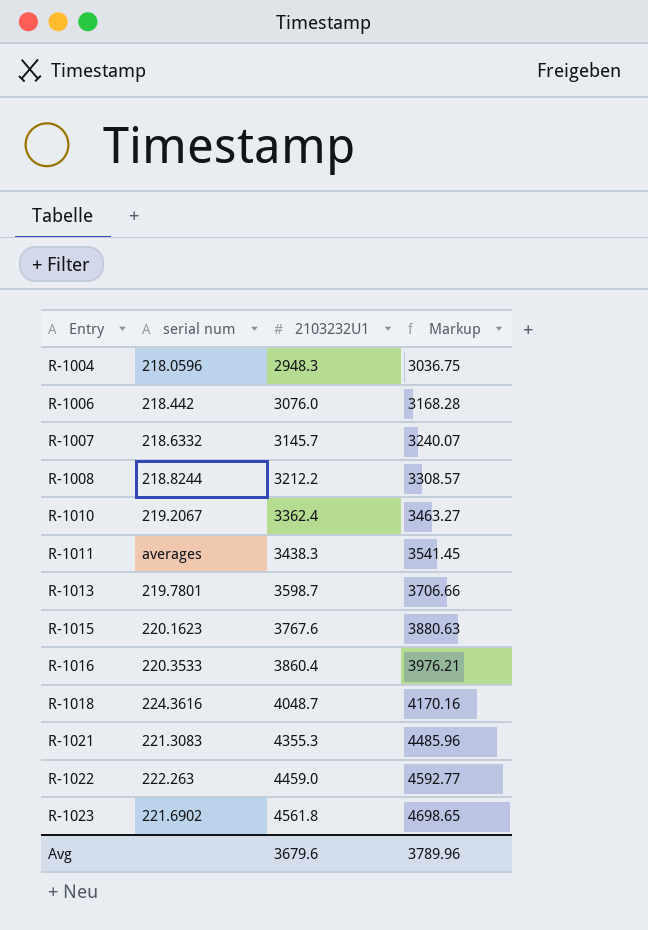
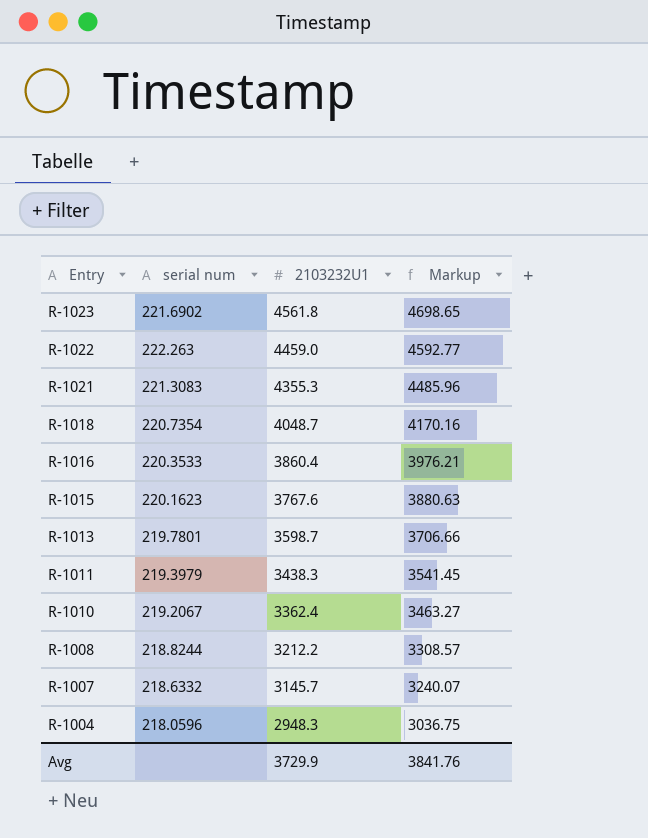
row order: Entry ascending -> Entry descending
row R-1006: 218.442 | 3076.0 | 3168.28 -> none
R-1018 | serial num: 224.3616 -> 220.7354
R-1011 | serial num: averages -> 219.3979
Avg | 2103232U1: 3679.6 -> 3729.9
Avg | Markup: 3789.96 -> 3841.76

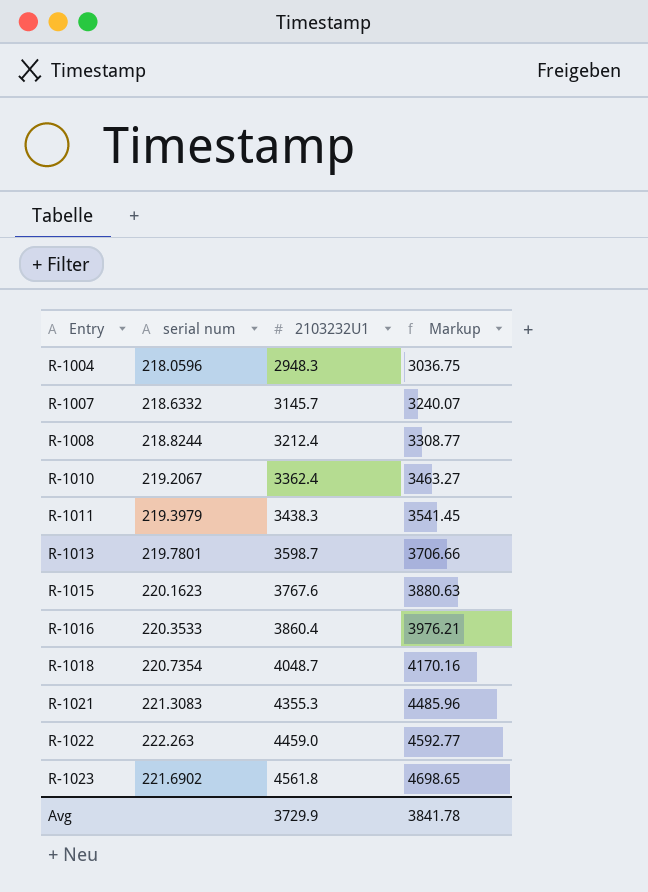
row order: Entry descending -> Entry ascending
R-1008 | 2103232U1: 3212.2 -> 3212.4
R-1008 | Markup: 3308.57 -> 3308.77
Avg | Markup: 3841.76 -> 3841.78

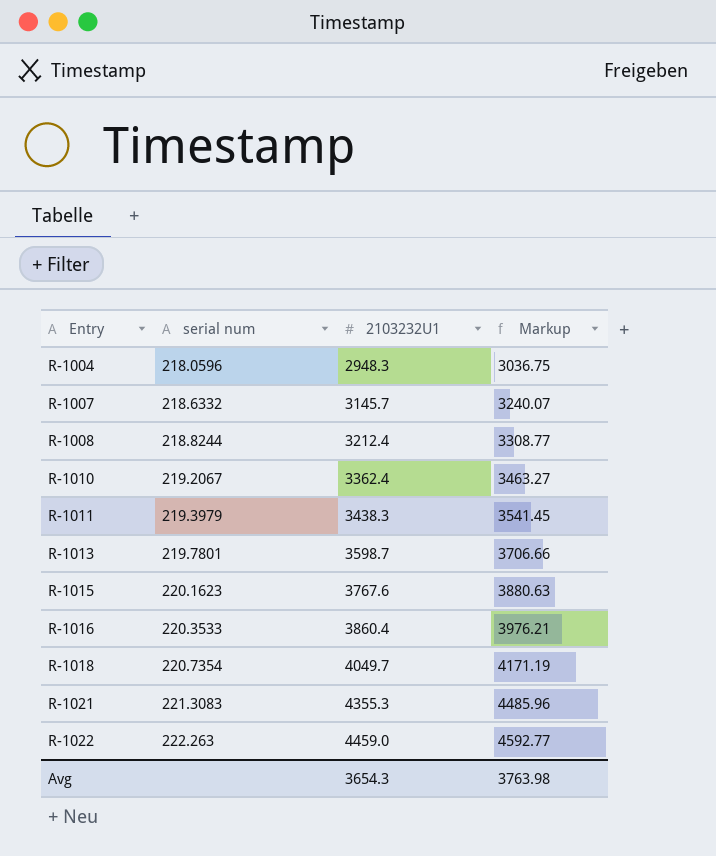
row R-1023: 221.6902 | 4561.8 | 4698.65 -> none
R-1018 | 2103232U1: 4048.7 -> 4049.7
R-1018 | Markup: 4170.16 -> 4171.19
Avg | 2103232U1: 3729.9 -> 3654.3
Avg | Markup: 3841.78 -> 3763.98

